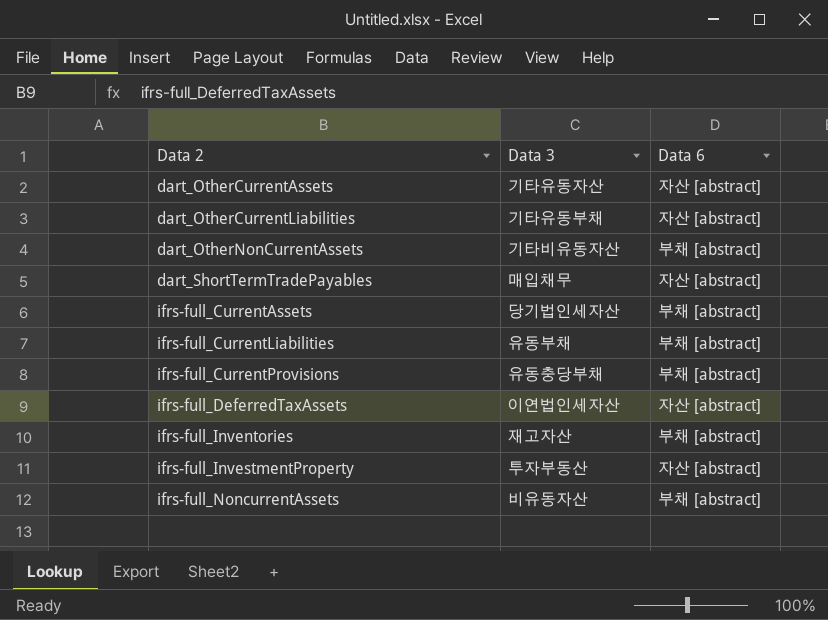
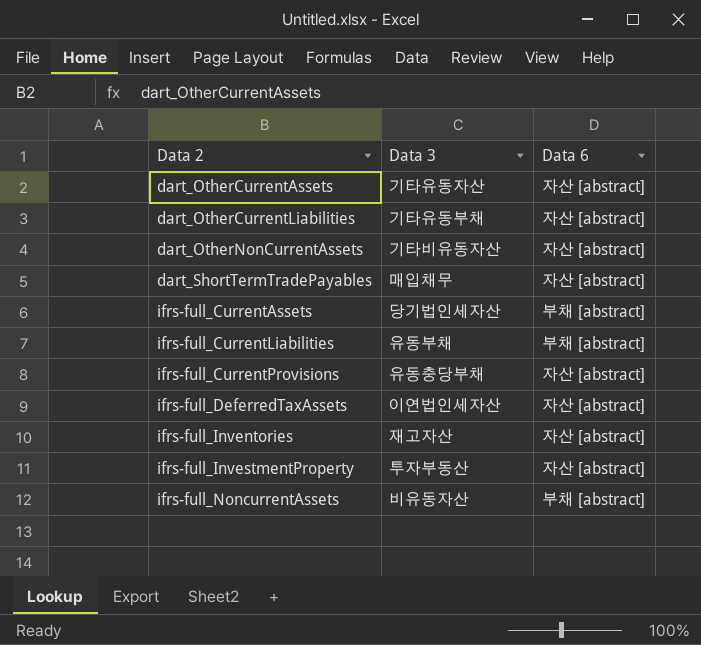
dart_OtherNonCurrentAssets | Data 6: 부채 [abstract] -> 자산 [abstract]
ifrs-full_CurrentProvisions | Data 6: 부채 [abstract] -> 자산 [abstract]
ifrs-full_Inventories | Data 6: 부채 [abstract] -> 자산 [abstract]

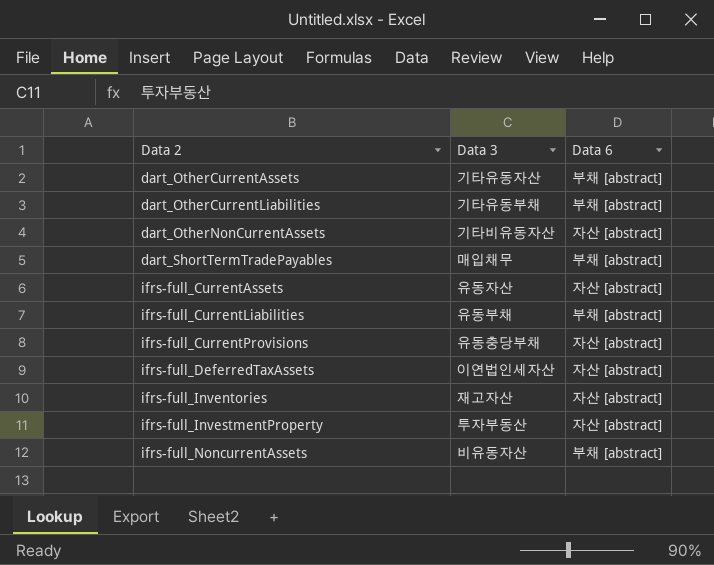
dart_OtherCurrentAssets | Data 6: 자산 [abstract] -> 부채 [abstract]
dart_OtherCurrentLiabilities | Data 6: 자산 [abstract] -> 부채 [abstract]
dart_ShortTermTradePayables | Data 6: 자산 [abstract] -> 부채 [abstract]
ifrs-full_CurrentAssets | Data 3: 당기법인세자산 -> 유동자산
ifrs-full_CurrentAssets | Data 6: 부채 [abstract] -> 자산 [abstract]

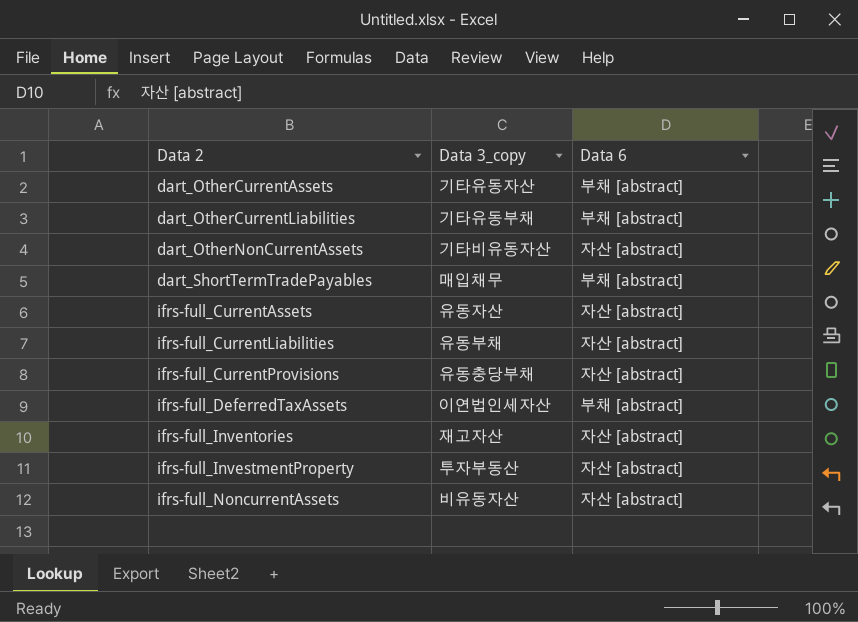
column name: Data 3 -> Data 3_copy
ifrs-full_CurrentLiabilities | Data 6: 부채 [abstract] -> 자산 [abstract]
ifrs-full_DeferredTaxAssets | Data 6: 자산 [abstract] -> 부채 [abstract]
ifrs-full_NoncurrentAssets | Data 6: 부채 [abstract] -> 자산 [abstract]

